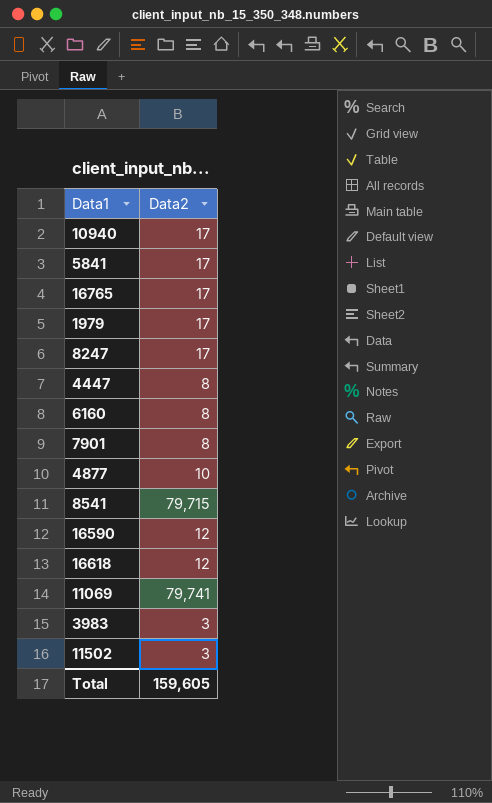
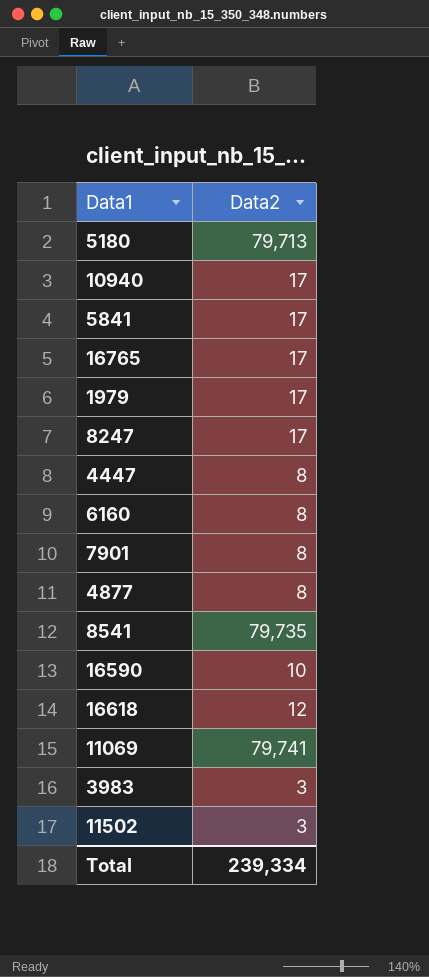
row 5180: none -> 79,713
4877 | Data2: 10 -> 8
8541 | Data2: 79,715 -> 79,735
16590 | Data2: 12 -> 10
Total | Data2: 159,605 -> 239,334

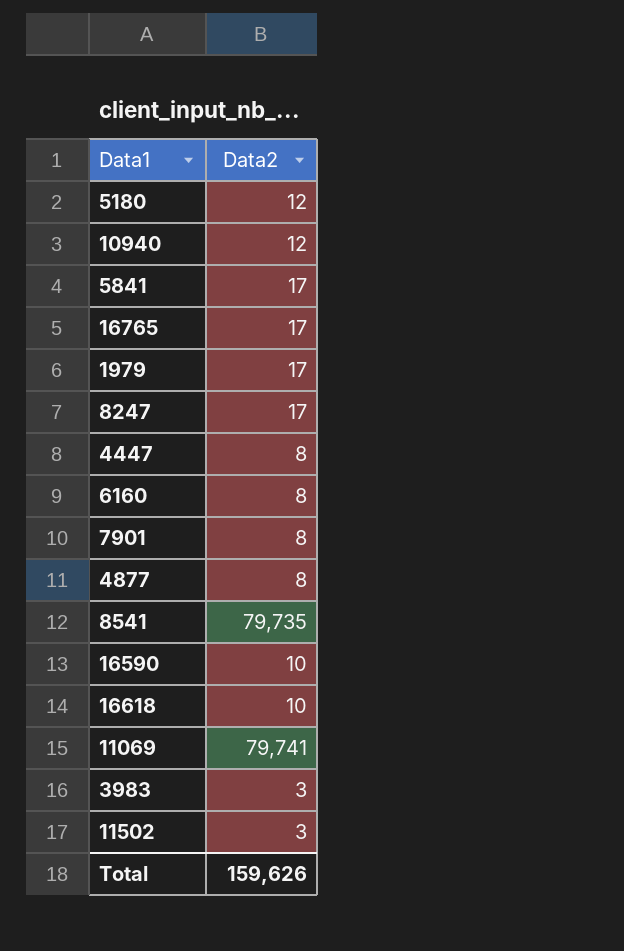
5180 | Data2: 79,713 -> 12
10940 | Data2: 17 -> 12
16618 | Data2: 12 -> 10
Total | Data2: 239,334 -> 159,626

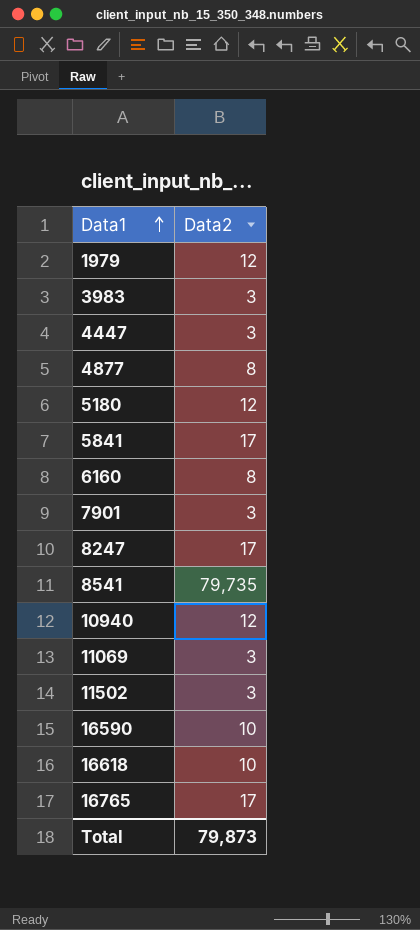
row order: none -> Data1 ascending
1979 | Data2: 17 -> 12
4447 | Data2: 8 -> 3
7901 | Data2: 8 -> 3
11069 | Data2: 79,741 -> 3
Total | Data2: 159,626 -> 79,873

